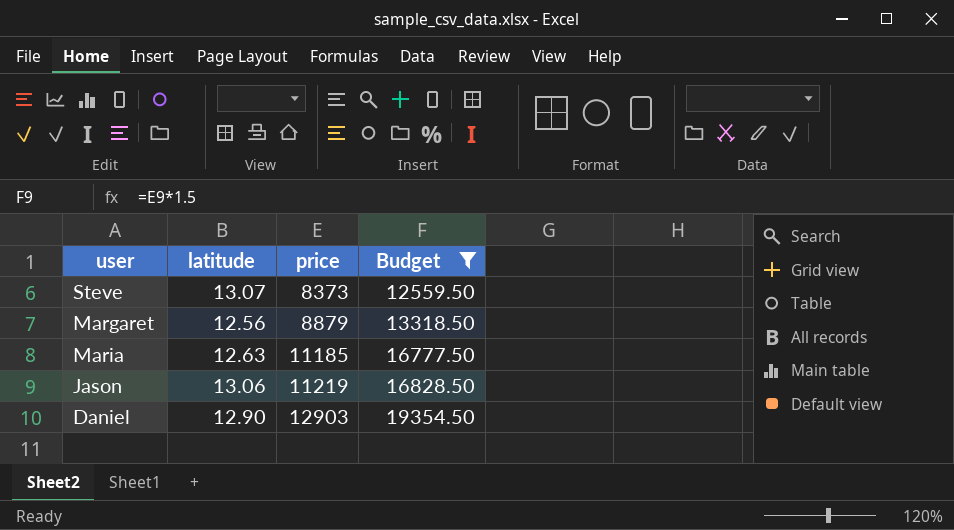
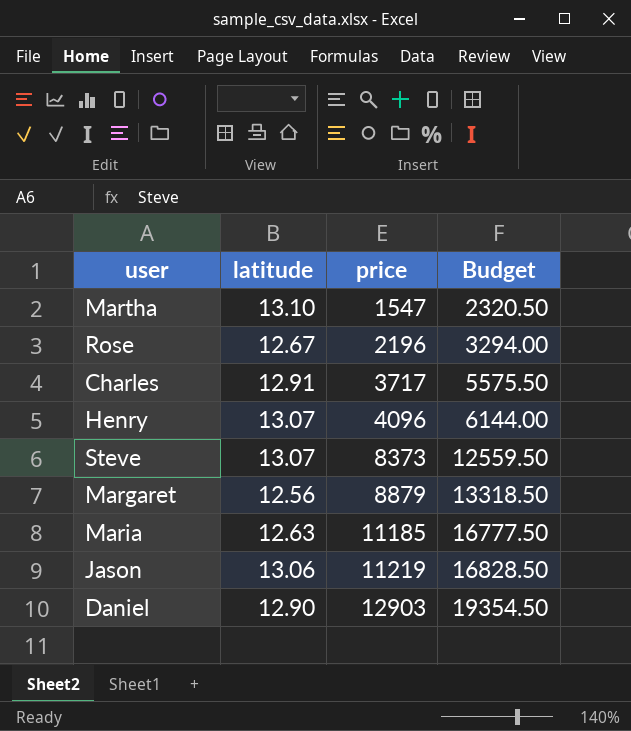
filter: Budget >= 12559.50 -> none

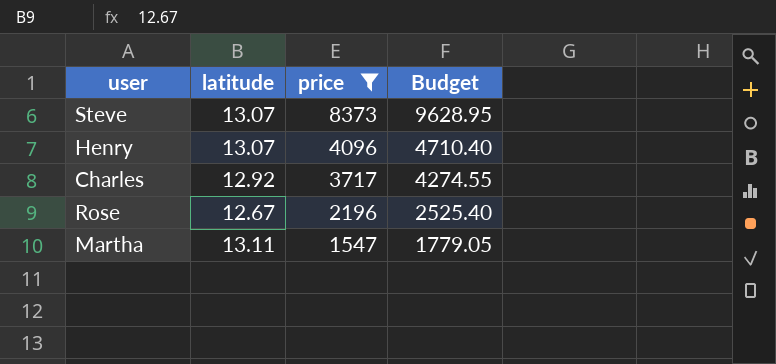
filter: none -> price <= 8373
row order: price ascending -> price descending
column Budget | formula: [price] * 1.5 -> [price] * 1.15
Charles | latitude: 12.91 -> 12.92
Martha | latitude: 13.10 -> 13.11

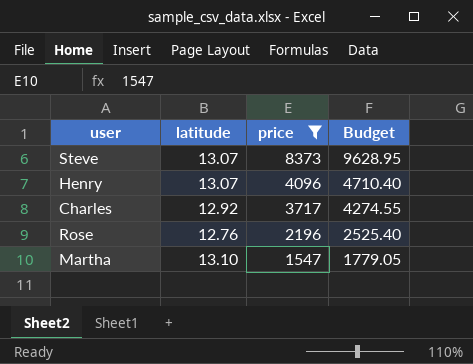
Rose | latitude: 12.67 -> 12.76
Martha | latitude: 13.11 -> 13.10

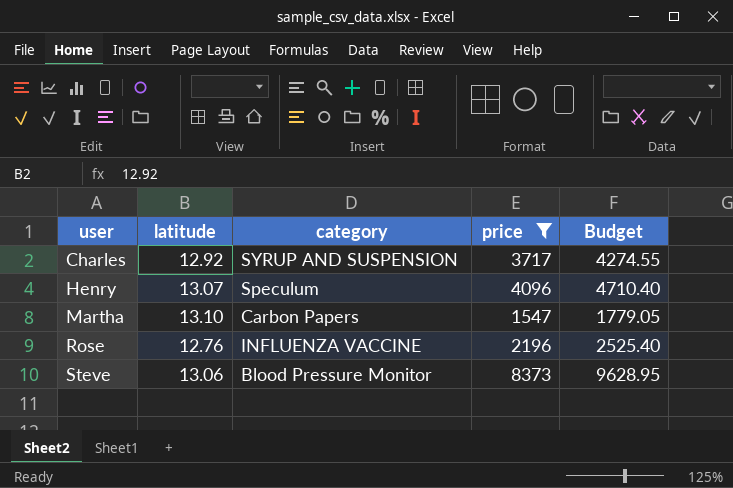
row order: price descending -> user ascending
column category | position: none -> 3
Steve | latitude: 13.07 -> 13.06

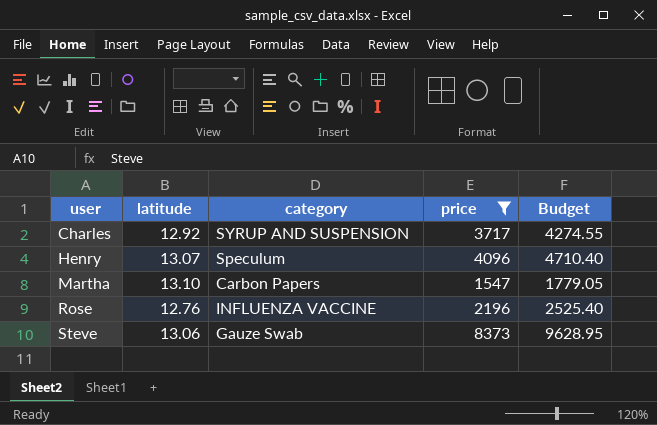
Steve | category: Blood Pressure Monitor -> Gauze Swab

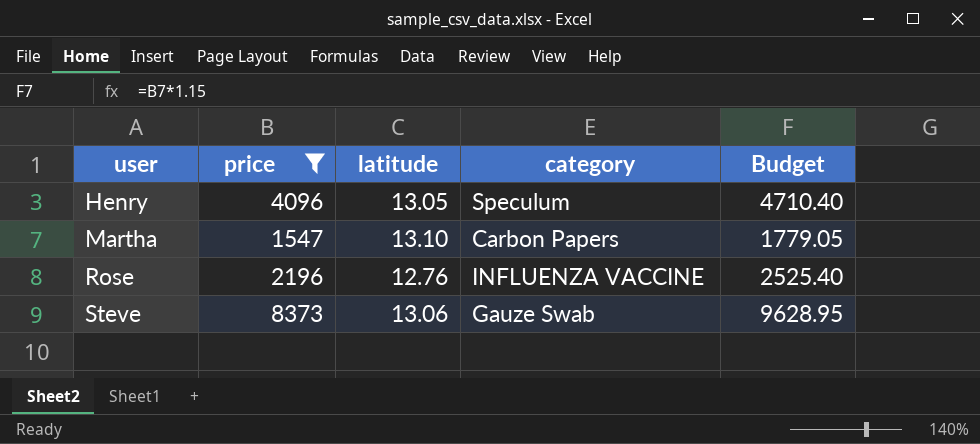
column price | position: 4 -> 2
row Charles: 12.92 | SYRUP AND SUSPENSION | 3717 | 4274.55 -> none
Henry | latitude: 13.07 -> 13.05

